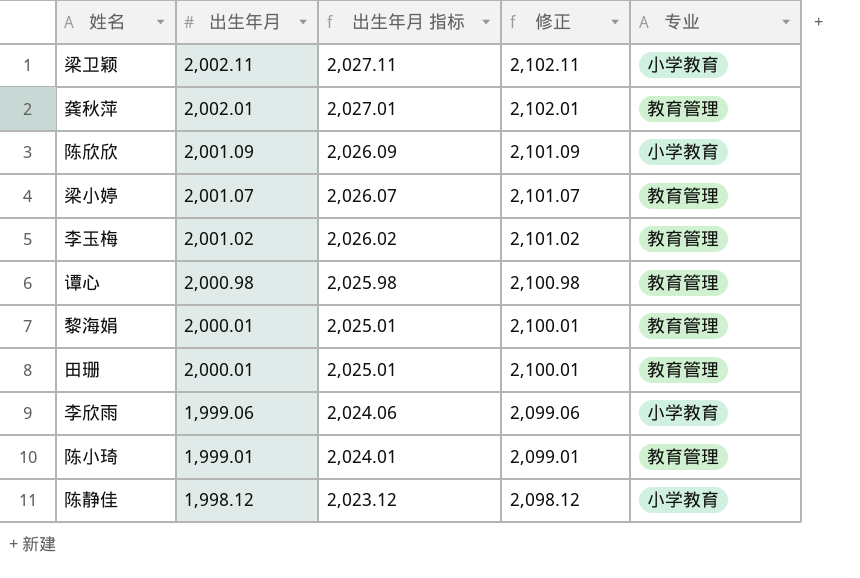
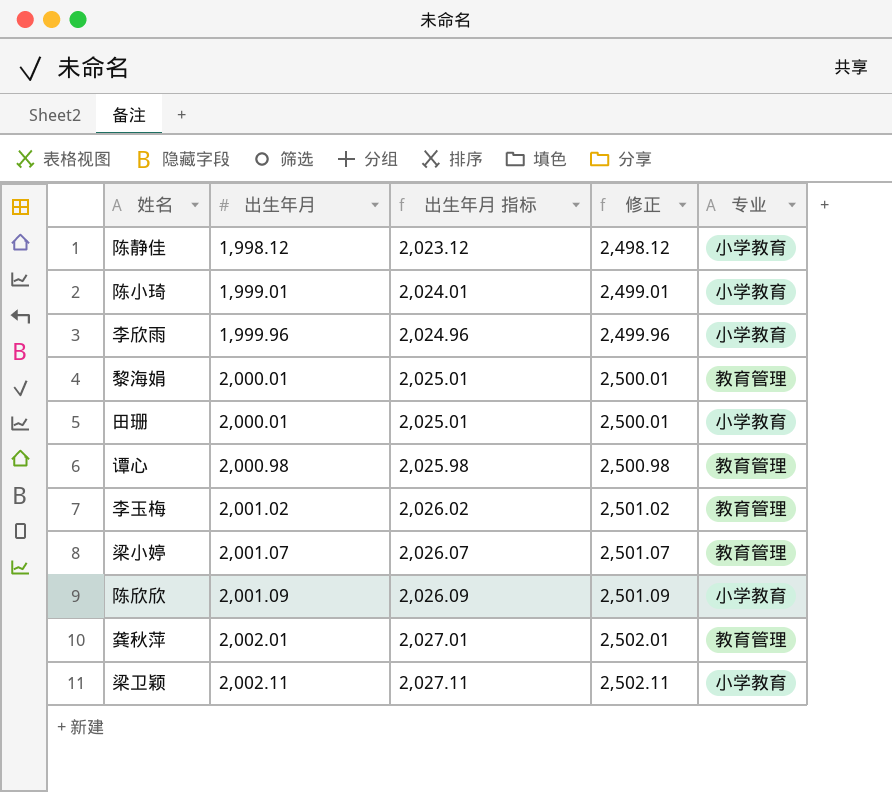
row order: 出生年月 descending -> 出生年月 ascending
column 修正 | formula: [出生年月] + 100 -> [出生年月] + 500
陈小琦 | 专业: 教育管理 -> 小学教育
李欣雨 | 出生年月: 1,999.06 -> 1,999.96
李欣雨 | 出生年月 指标: 2,024.06 -> 2,024.96
田珊 | 专业: 教育管理 -> 小学教育

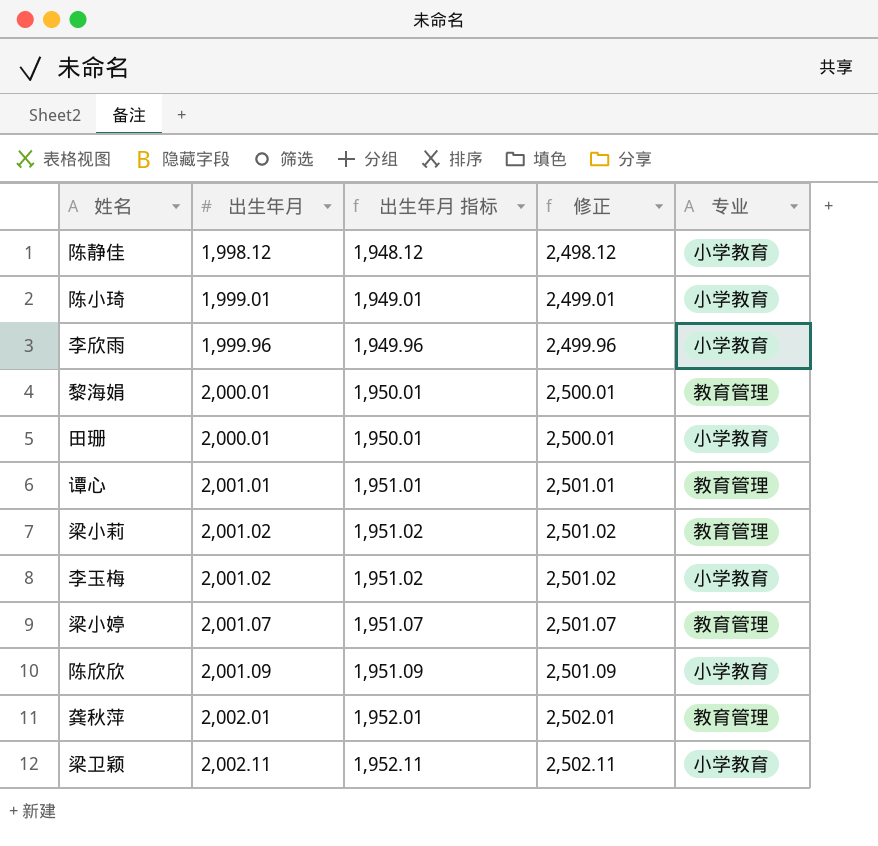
column 出生年月 指标 | formula: [出生年月] + 25 -> [出生年月] - 50
谭心 | 出生年月: 2,000.98 -> 2,001.01
谭心 | 修正: 2,500.98 -> 2,501.01
row 梁小莉: none -> 2,001.02 | 1,951.02 | 2,501.02 | 教育管理
李玉梅 | 专业: 教育管理 -> 小学教育

